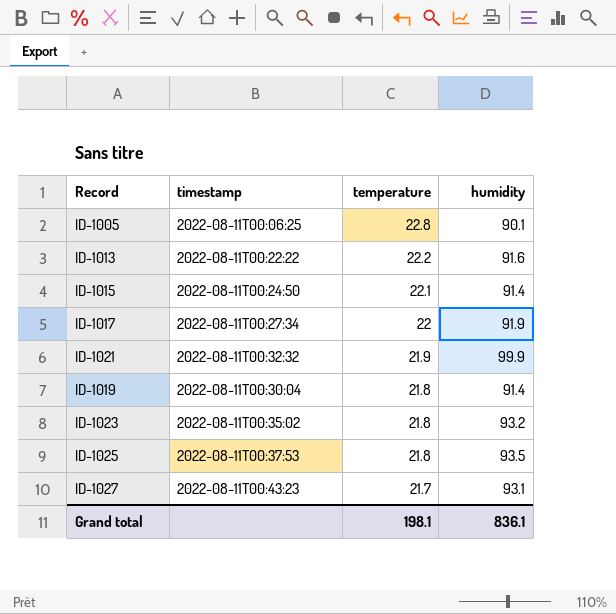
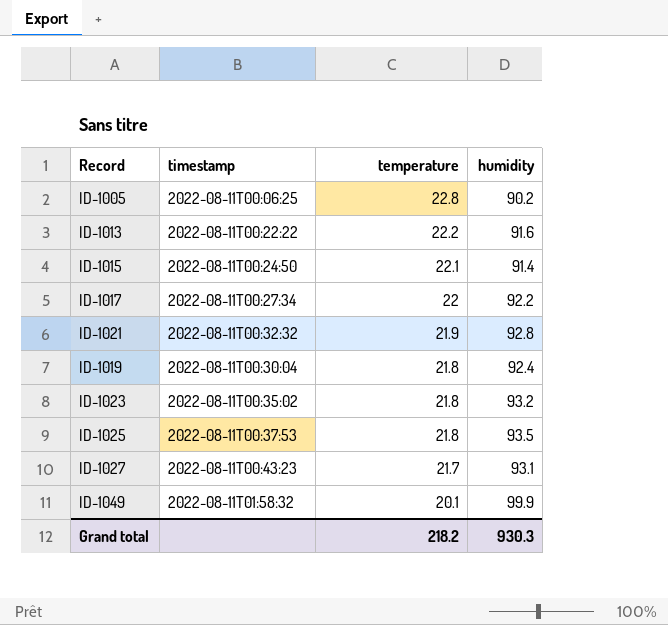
ID-1005 | humidity: 90.1 -> 90.2
ID-1017 | humidity: 91.9 -> 92.2
ID-1021 | humidity: 99.9 -> 92.8
ID-1019 | humidity: 91.4 -> 92.4
row ID-1049: none -> 2022-08-11T01:58:32 | 20.1 | 99.9
Grand total | temperature: 198.1 -> 218.2
Grand total | humidity: 836.1 -> 930.3

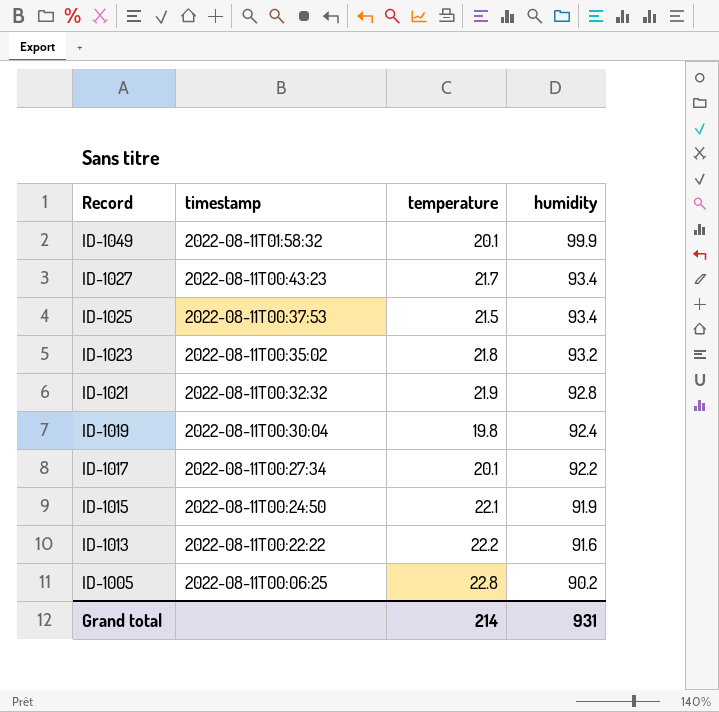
row order: temperature descending -> Record descending
ID-1027 | humidity: 93.1 -> 93.4
ID-1025 | temperature: 21.8 -> 21.5
ID-1025 | humidity: 93.5 -> 93.4
ID-1019 | temperature: 21.8 -> 19.8
ID-1017 | temperature: 22 -> 20.1
ID-1015 | humidity: 91.4 -> 91.9
Grand total | temperature: 218.2 -> 214
Grand total | humidity: 930.3 -> 931

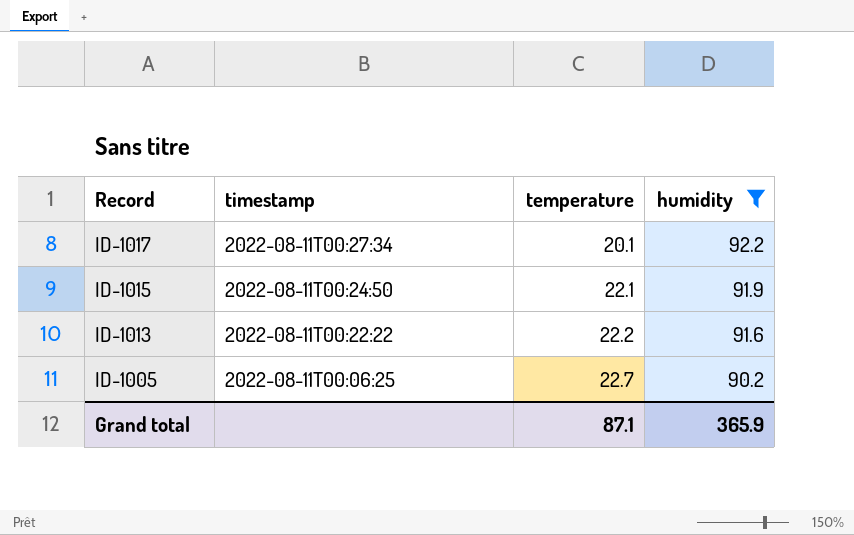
filter: none -> humidity <= 92.2
ID-1005 | temperature: 22.8 -> 22.7
Grand total | temperature: 214 -> 87.1
Grand total | humidity: 931 -> 365.9

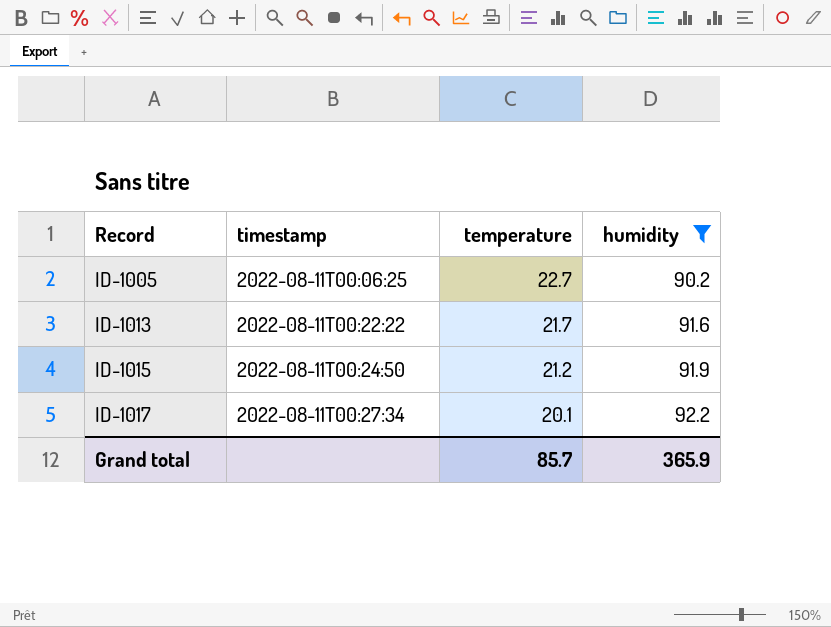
row order: Record descending -> Record ascending
ID-1013 | temperature: 22.2 -> 21.7
ID-1015 | temperature: 22.1 -> 21.2
Grand total | temperature: 87.1 -> 85.7

